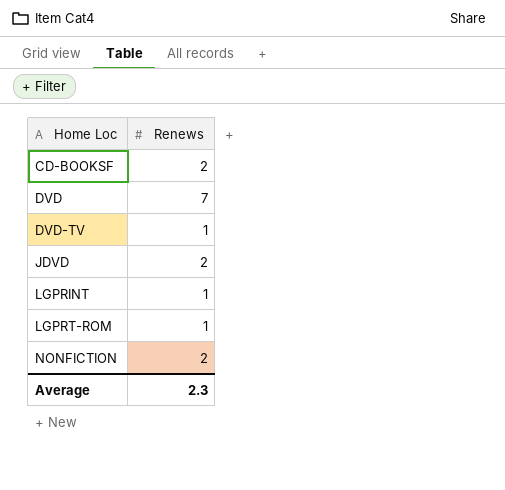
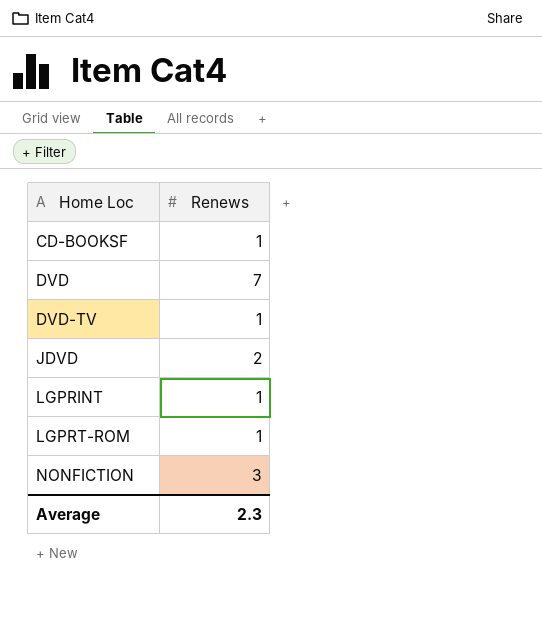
CD-BOOKSF | Renews: 2 -> 1
NONFICTION | Renews: 2 -> 3

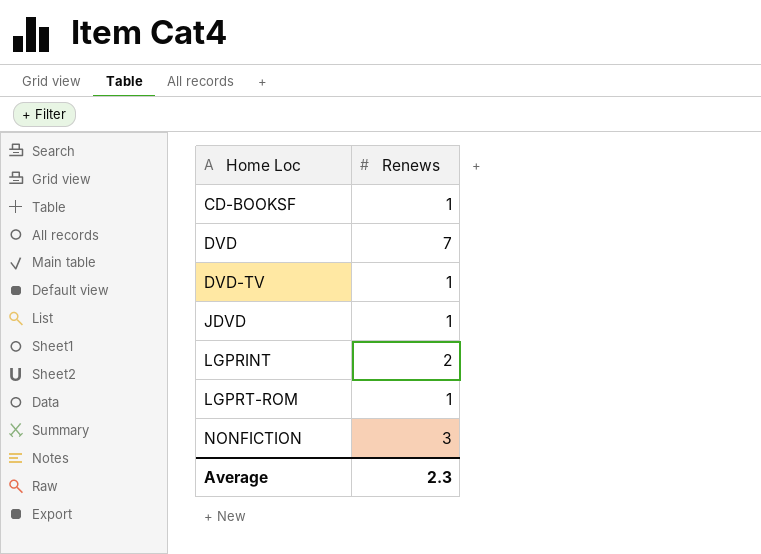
JDVD | Renews: 2 -> 1
LGPRINT | Renews: 1 -> 2

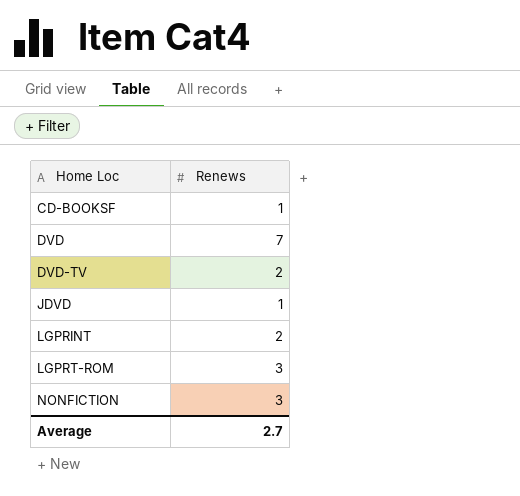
DVD-TV | Renews: 1 -> 2
LGPRT-ROM | Renews: 1 -> 3
Average | Renews: 2.3 -> 2.7

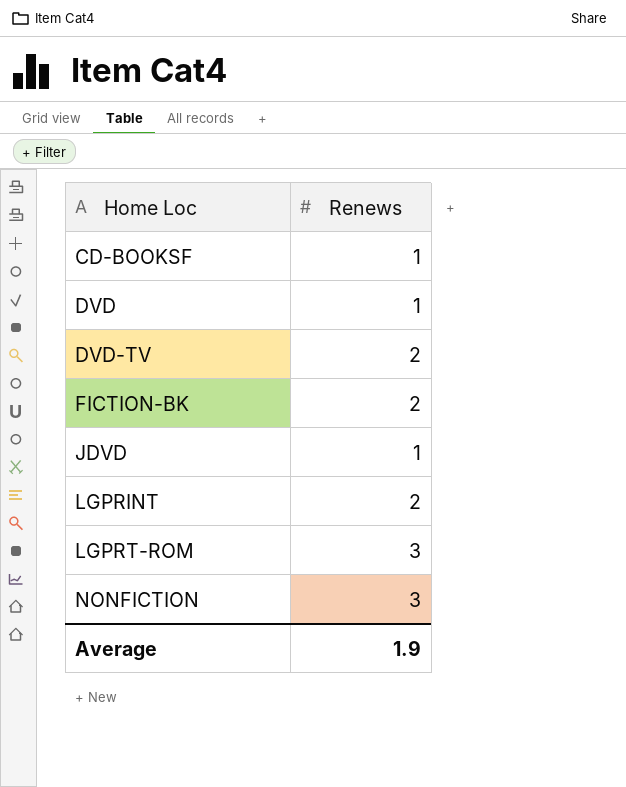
DVD | Renews: 7 -> 1
row FICTION-BK: none -> 2
Average | Renews: 2.7 -> 1.9

